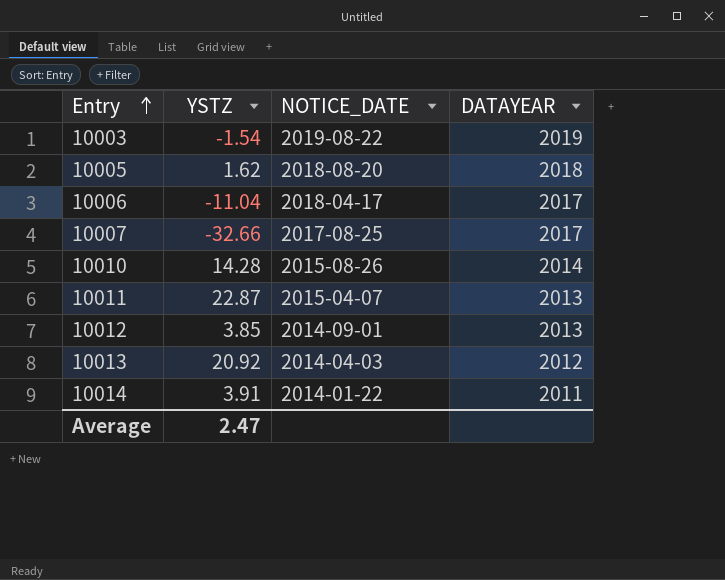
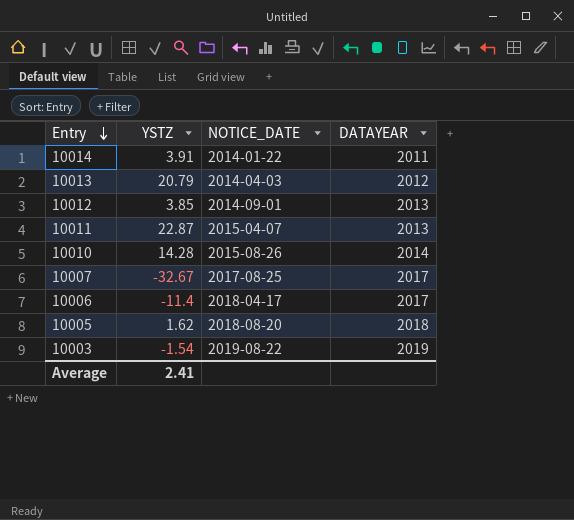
row order: Entry ascending -> Entry descending
10013 | YSTZ: 20.92 -> 20.79
10007 | YSTZ: -32.66 -> -32.67
10006 | YSTZ: -11.04 -> -11.4
Average | YSTZ: 2.47 -> 2.41

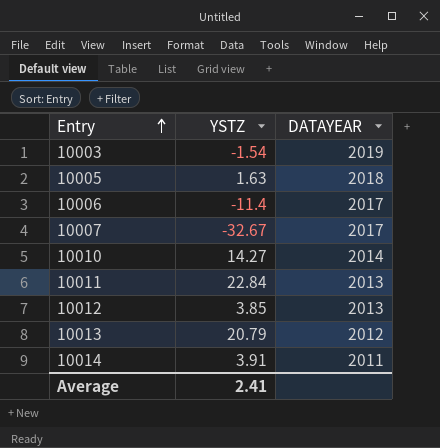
row order: Entry descending -> Entry ascending
column NOTICE_DATE | position: 3 -> none
10005 | YSTZ: 1.62 -> 1.63
10010 | YSTZ: 14.28 -> 14.27
10011 | YSTZ: 22.87 -> 22.84

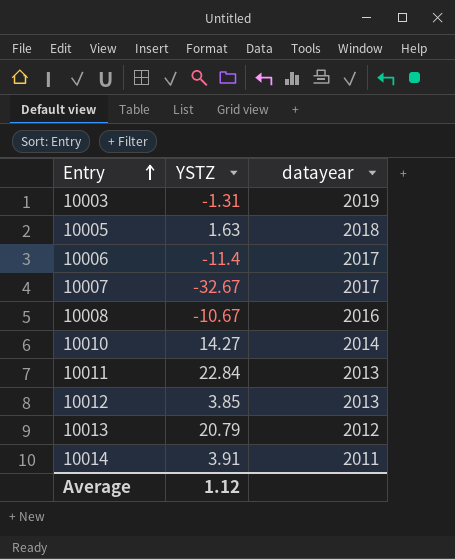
column name: DATAYEAR -> datayear
10003 | YSTZ: -1.54 -> -1.31
row 10008: none -> -10.67 | 2016
Average | YSTZ: 2.41 -> 1.12

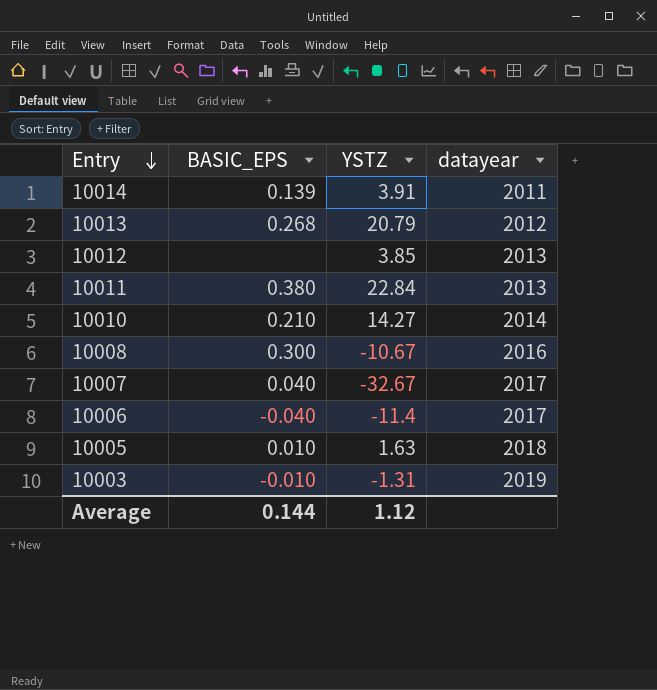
row order: Entry ascending -> Entry descending
column BASIC_EPS | position: none -> 2

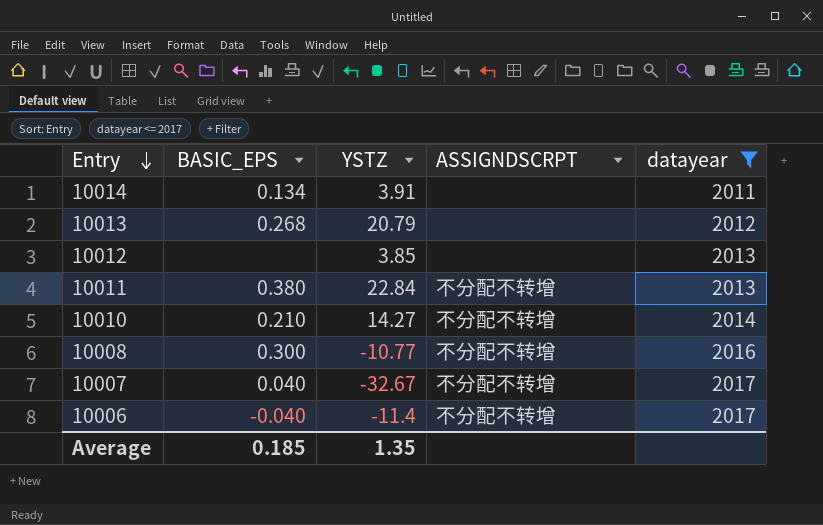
filter: none -> datayear <= 2017
column ASSIGNDSCRPT | position: none -> 4
10014 | BASIC_EPS: 0.139 -> 0.134
10008 | YSTZ: -10.67 -> -10.77
Average | BASIC_EPS: 0.144 -> 0.185
Average | YSTZ: 1.12 -> 1.35

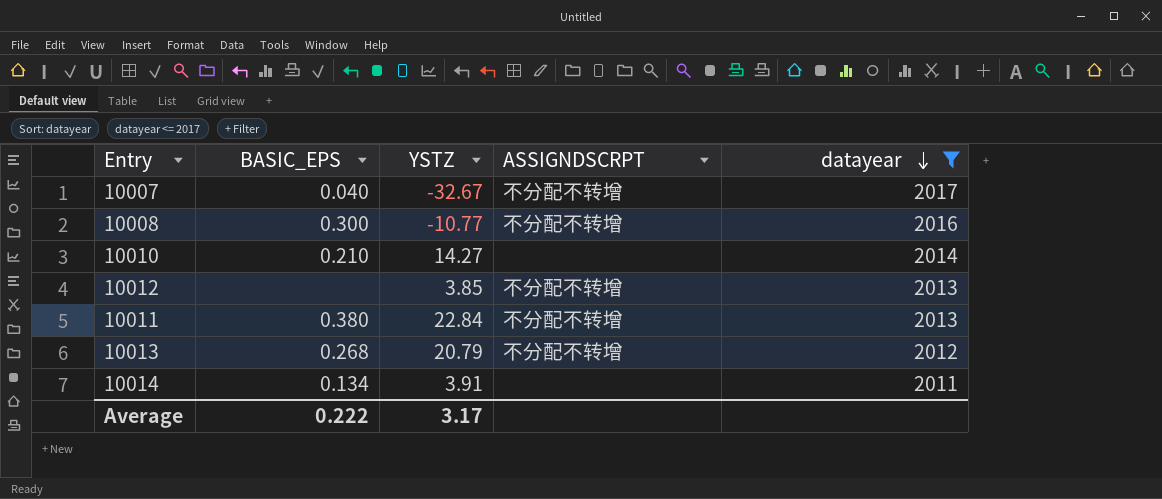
row order: Entry descending -> datayear descending
row 10006: -0.040 | -11.4 | 不分配不转增 | 2017 -> none
10010 | ASSIGNDSCRPT: 不分配不转增 -> none
10012 | ASSIGNDSCRPT: none -> 不分配不转增
10013 | ASSIGNDSCRPT: none -> 不分配不转增
Average | BASIC_EPS: 0.185 -> 0.222
Average | YSTZ: 1.35 -> 3.17

